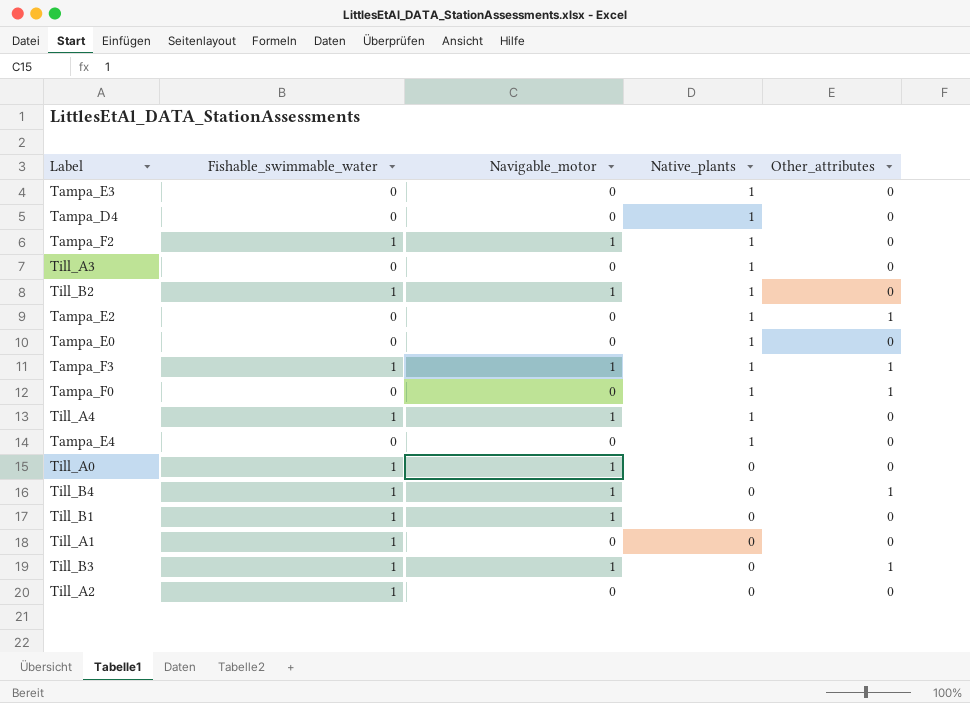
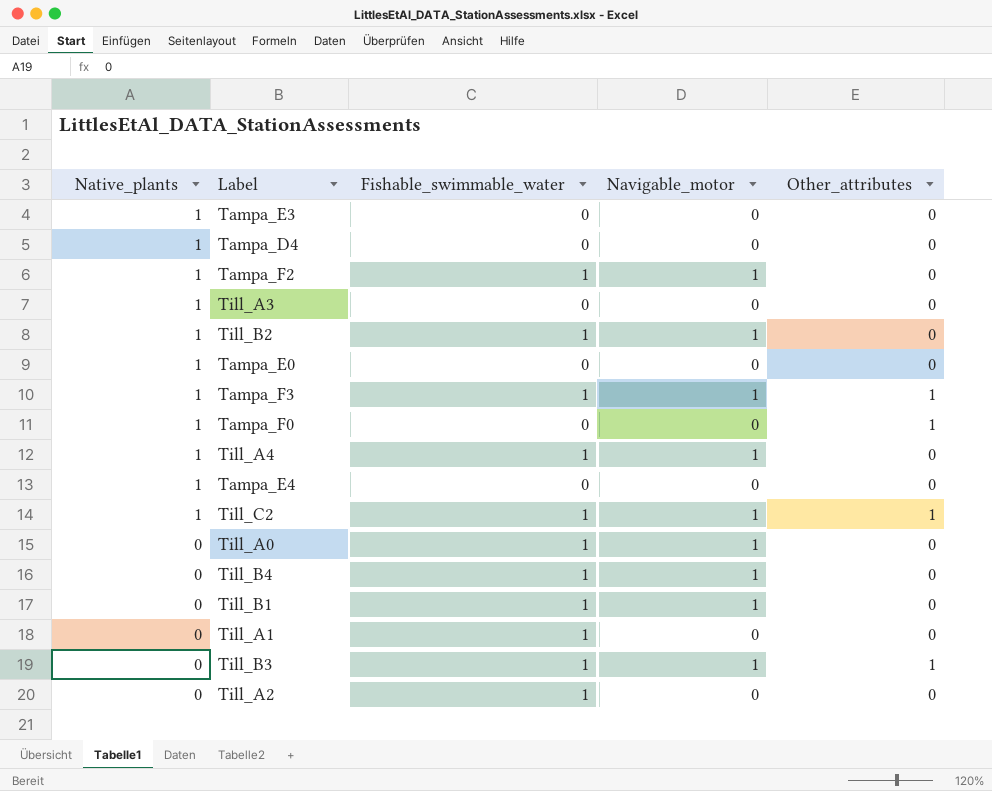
column Native_plants | position: 4 -> 1
row Tampa_E2: 0 | 0 | 1 | 1 -> none
row Till_C2: none -> 1 | 1 | 1 | 1
Till_B4 | Other_attributes: 1 -> 0

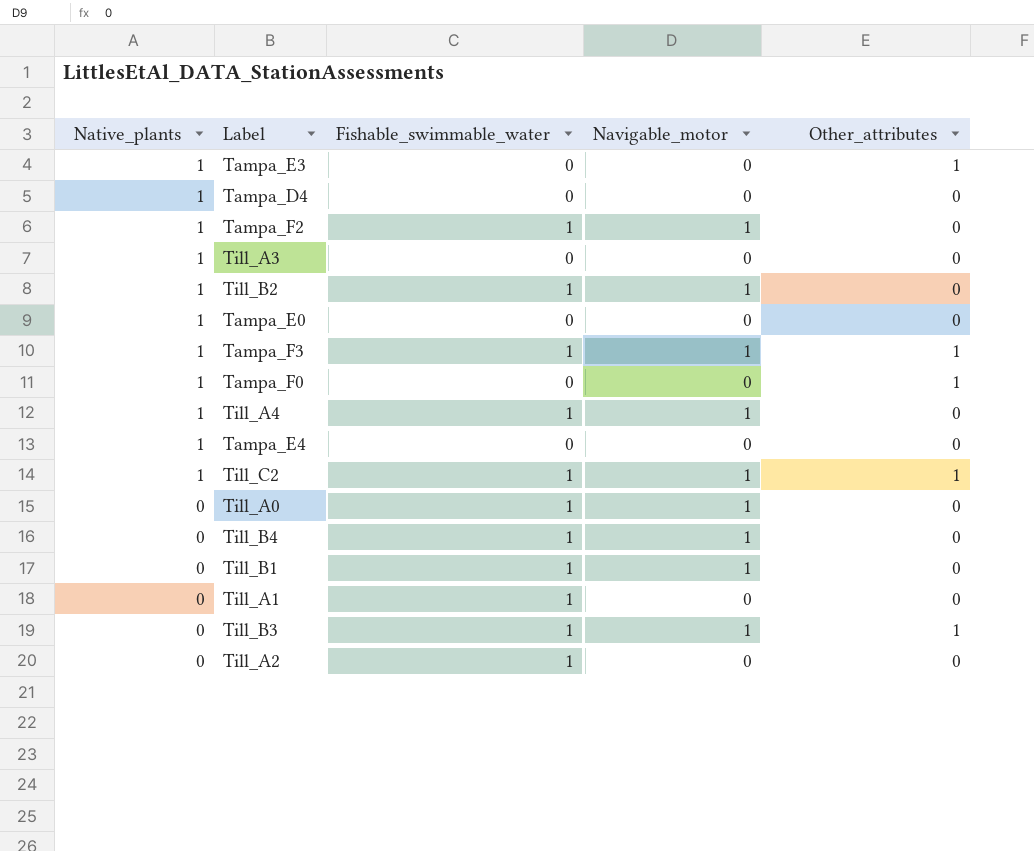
Tampa_E3 | Other_attributes: 0 -> 1

